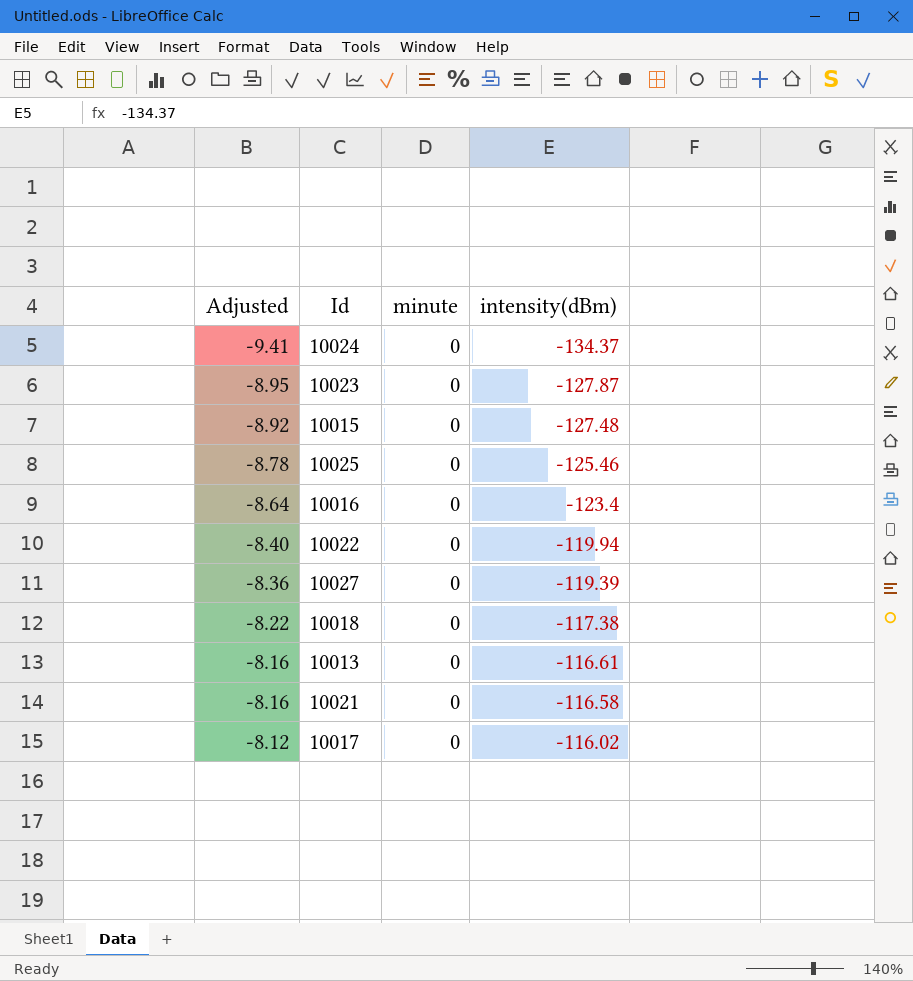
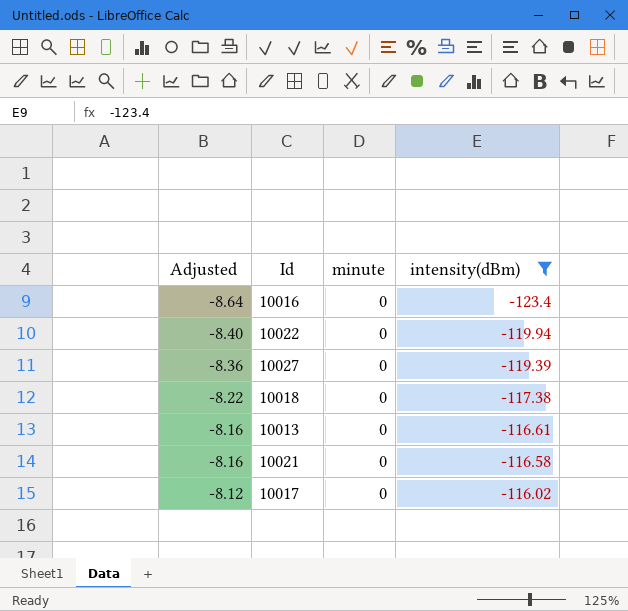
filter: none -> intensity(dBm) >= -123.4

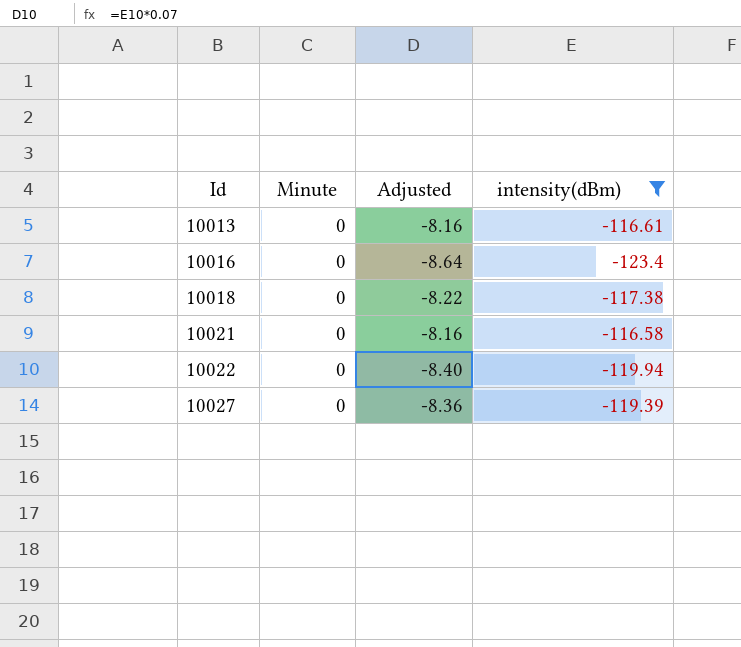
row order: Adjusted ascending -> Id ascending
column name: minute -> Minute
column Adjusted | position: 1 -> 3
row 10017: -8.12 | 0 | -116.02 -> none

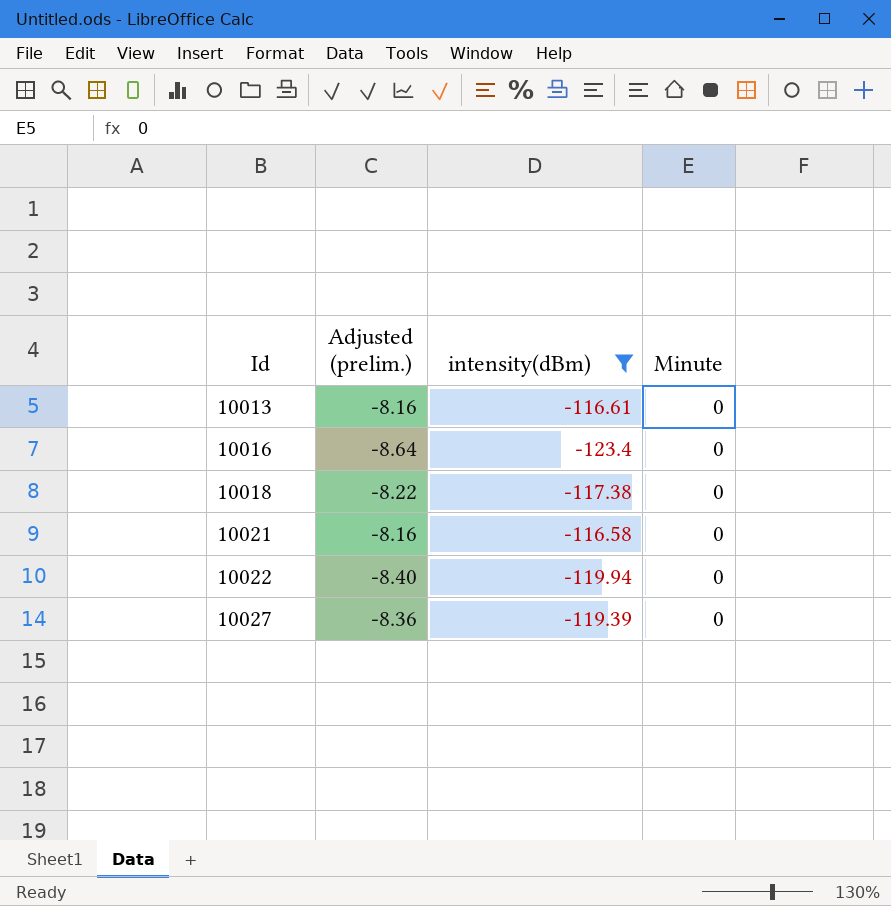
column name: Adjusted -> Adjusted (prelim.)
column Minute | position: 2 -> 4

